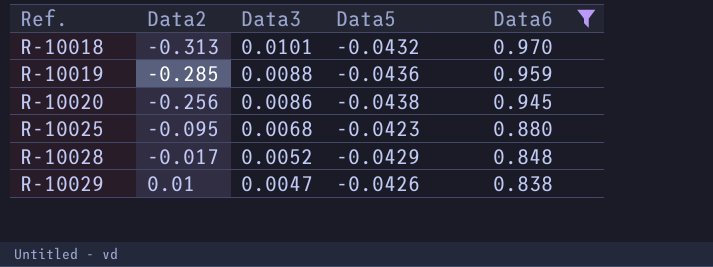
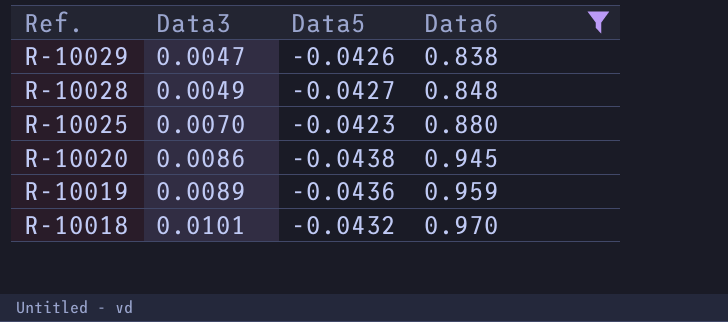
row order: Ref. ascending -> Ref. descending
column Data2 | position: 2 -> none
R-10028 | Data3: 0.0052 -> 0.0049
R-10028 | Data5: -0.0429 -> -0.0427
R-10025 | Data3: 0.0068 -> 0.0070
R-10019 | Data3: 0.0088 -> 0.0089

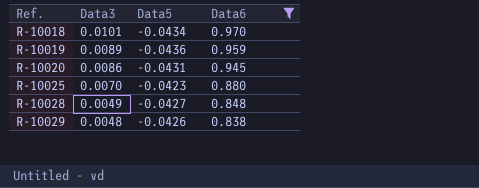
row order: Ref. descending -> Ref. ascending
R-10018 | Data5: -0.0432 -> -0.0434
R-10020 | Data5: -0.0438 -> -0.0431
R-10029 | Data3: 0.0047 -> 0.0048

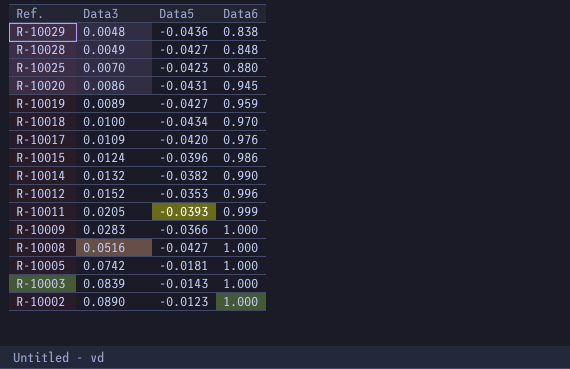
filter: Data6 <= 0.970 -> none
row order: Ref. ascending -> Ref. descending
R-10029 | Data5: -0.0426 -> -0.0436
R-10019 | Data5: -0.0436 -> -0.0427
R-10018 | Data3: 0.0101 -> 0.0100

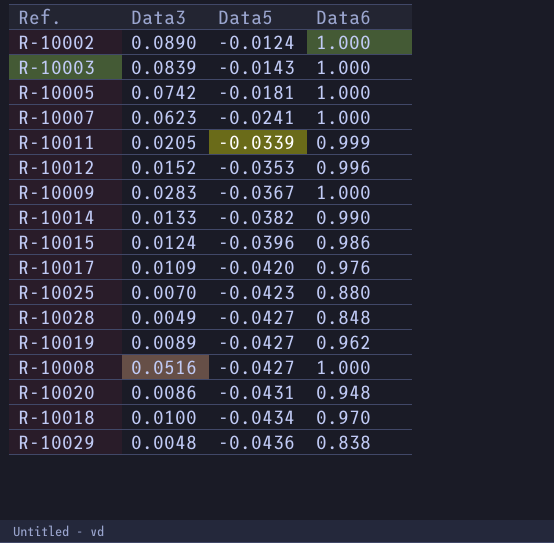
row order: Ref. descending -> Data5 descending
R-10002 | Data5: -0.0123 -> -0.0124
row R-10007: none -> 0.0623 | -0.0241 | 1.000
R-10011 | Data5: -0.0393 -> -0.0339
R-10009 | Data5: -0.0366 -> -0.0367
R-10014 | Data3: 0.0132 -> 0.0133
R-10019 | Data6: 0.959 -> 0.962
R-10020 | Data6: 0.945 -> 0.948

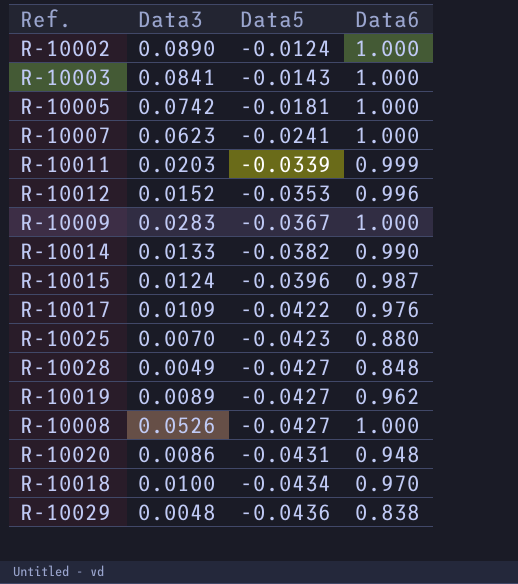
R-10003 | Data3: 0.0839 -> 0.0841
R-10011 | Data3: 0.0205 -> 0.0203
R-10015 | Data6: 0.986 -> 0.987
R-10017 | Data5: -0.0420 -> -0.0422
R-10008 | Data3: 0.0516 -> 0.0526

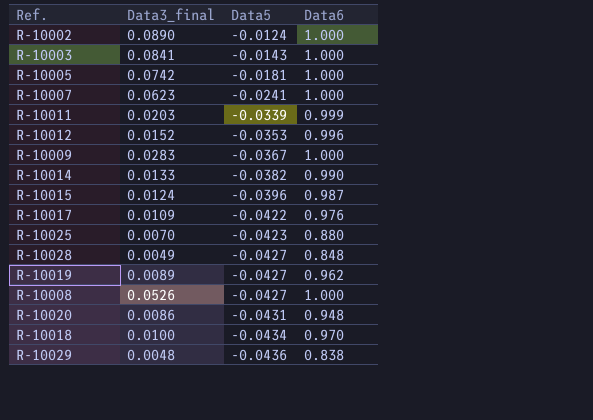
column name: Data3 -> Data3_final

